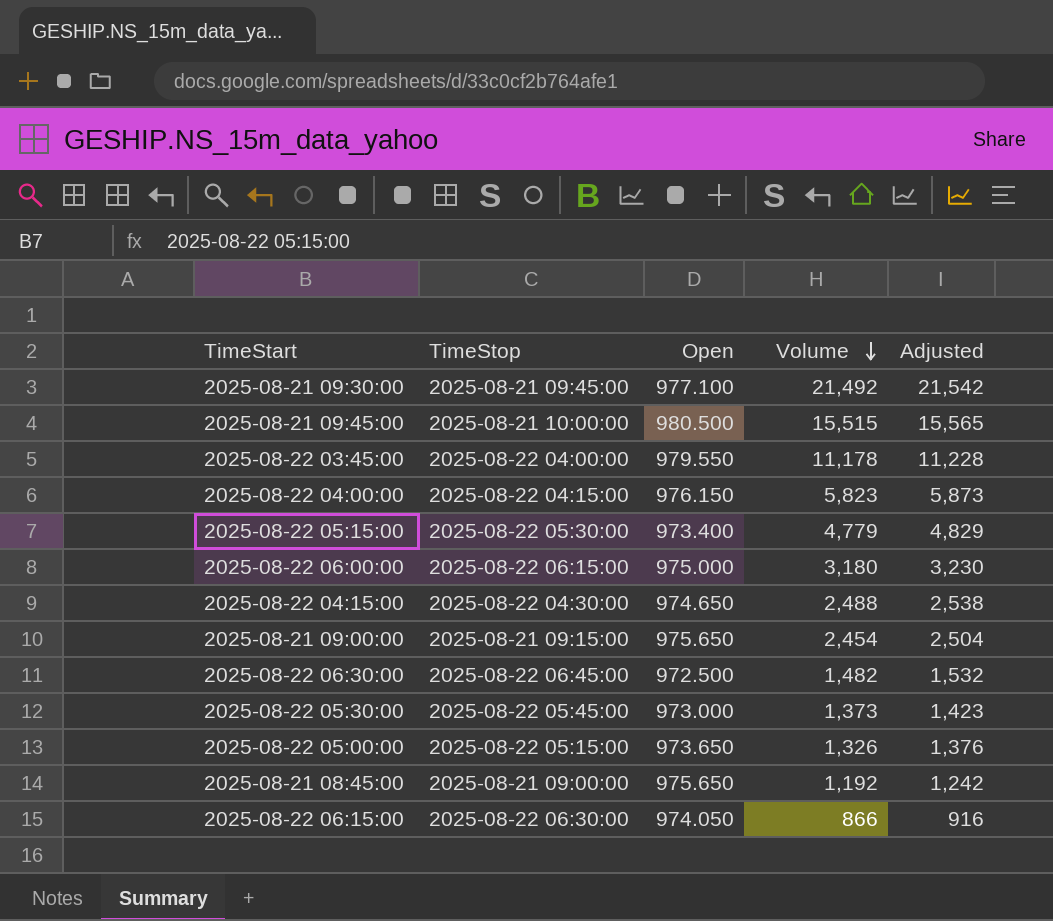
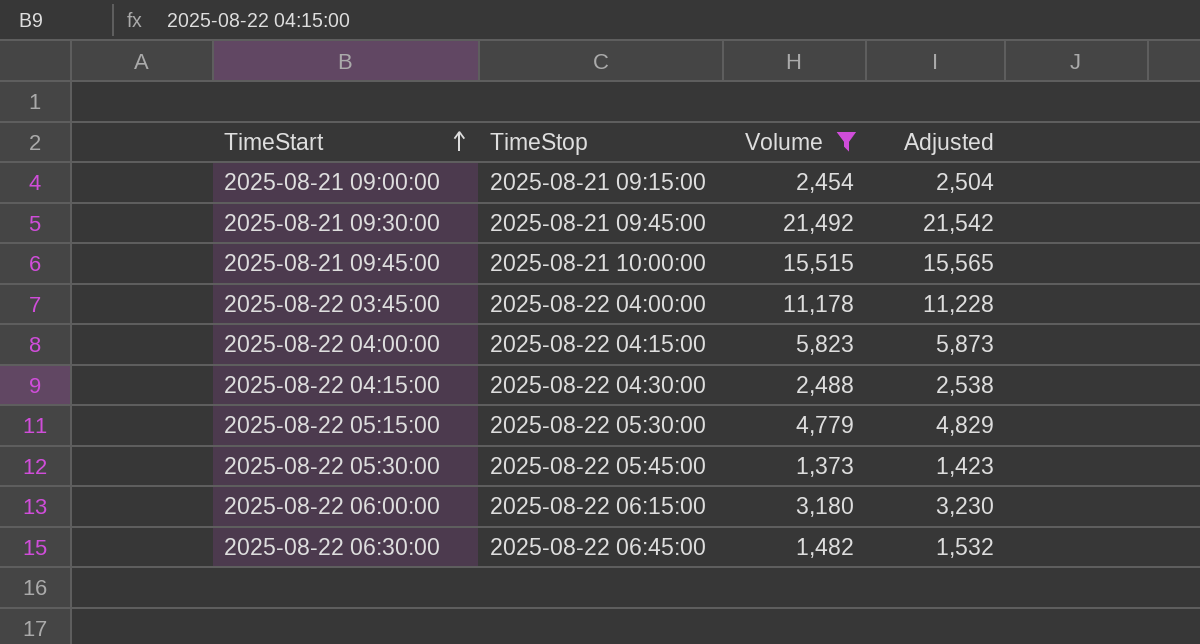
filter: none -> Volume >= 1,373
row order: Volume descending -> TimeStart ascending
column Open | position: 3 -> none

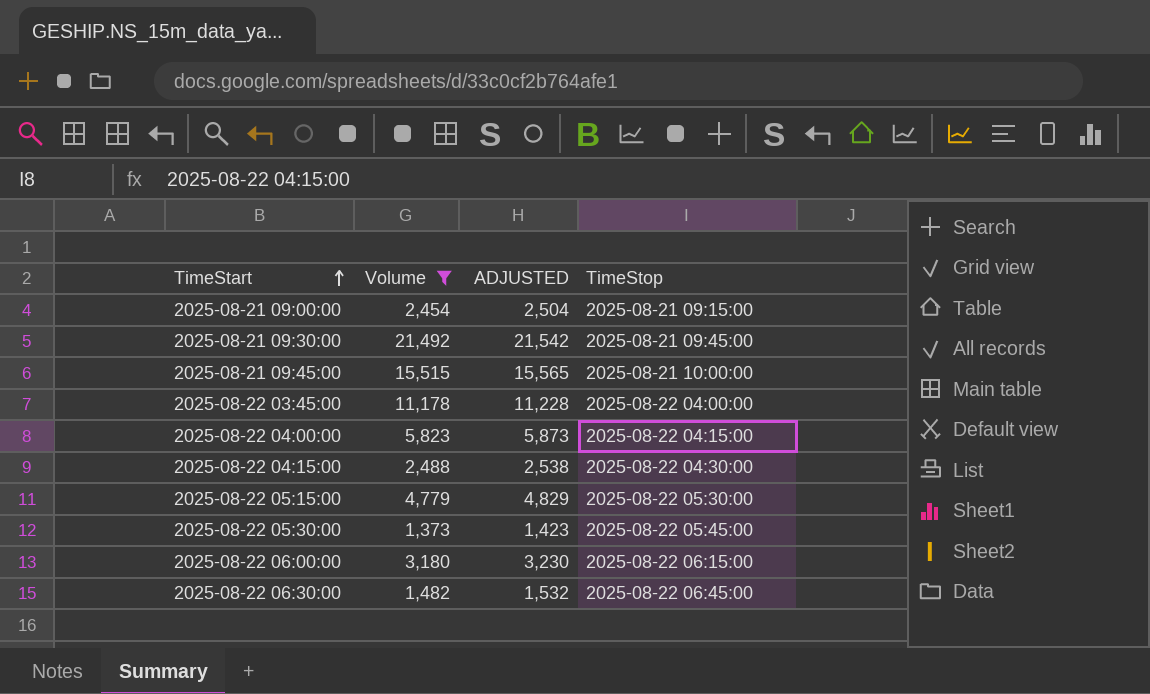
column name: Adjusted -> ADJUSTED
column TimeStop | position: 2 -> 4

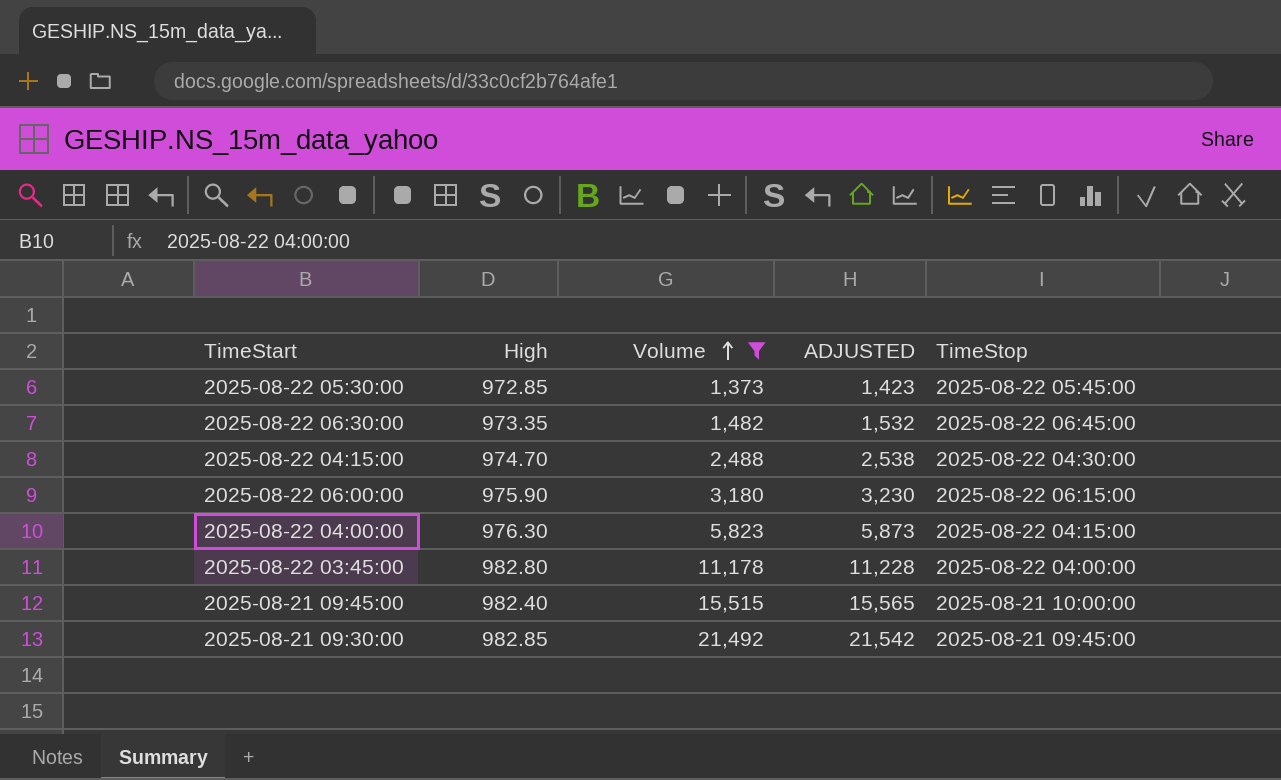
row order: TimeStart ascending -> Volume ascending
column High | position: none -> 2
row 2025-08-21 09:00:00: 2,454 | 2,504 | 2025-08-21 09:15:00 -> none
row 2025-08-22 05:15:00: 4,779 | 4,829 | 2025-08-22 05:30:00 -> none

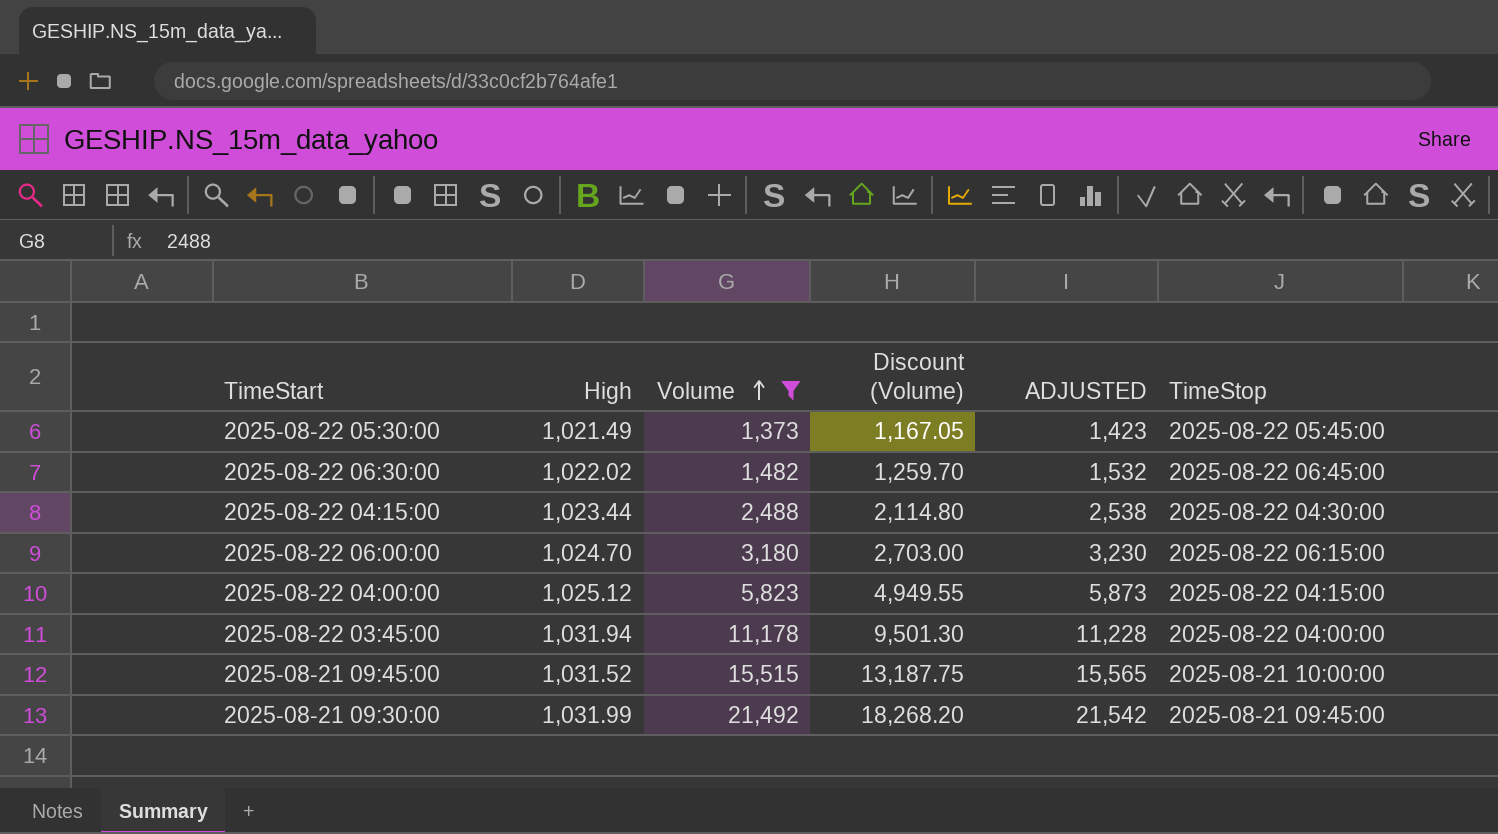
column Discount (Volume) | formula: none -> [Volume] * 0.85
2025-08-22 05:30:00 | High: 972.85 -> 1,021.49
2025-08-22 06:30:00 | High: 973.35 -> 1,022.02
2025-08-22 04:15:00 | High: 974.70 -> 1,023.44
2025-08-22 06:00:00 | High: 975.90 -> 1,024.70
2025-08-22 04:00:00 | High: 976.30 -> 1,025.12
2025-08-22 03:45:00 | High: 982.80 -> 1,031.94
2025-08-21 09:45:00 | High: 982.40 -> 1,031.52
2025-08-21 09:30:00 | High: 982.85 -> 1,031.99

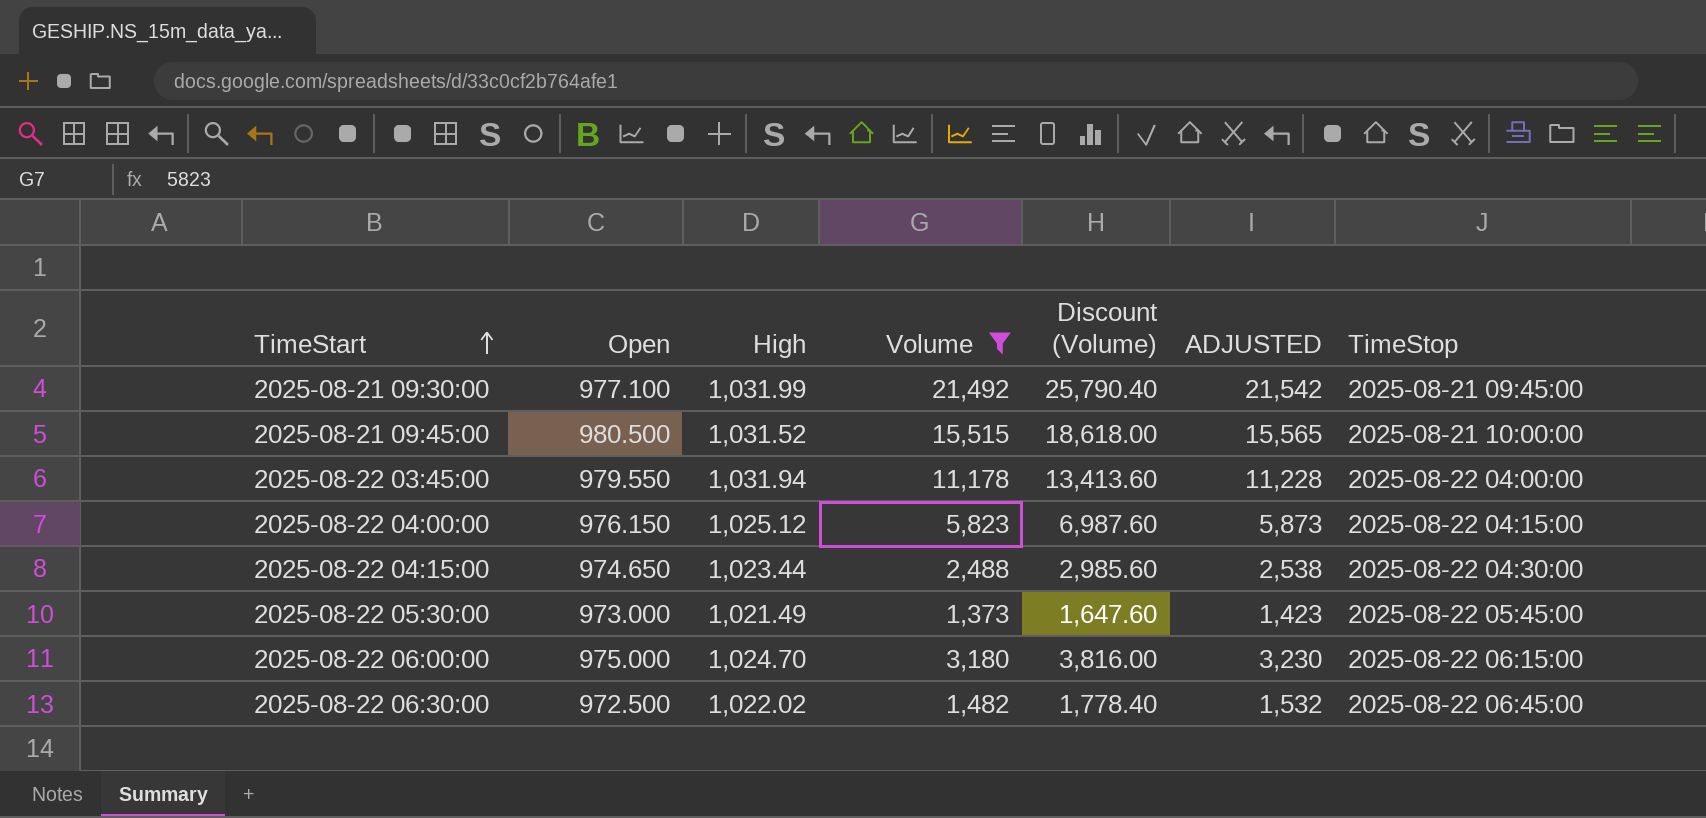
row order: Volume ascending -> TimeStart ascending
column Open | position: none -> 2
column Discount (Volume) | formula: [Volume] * 0.85 -> [Volume] * 1.2

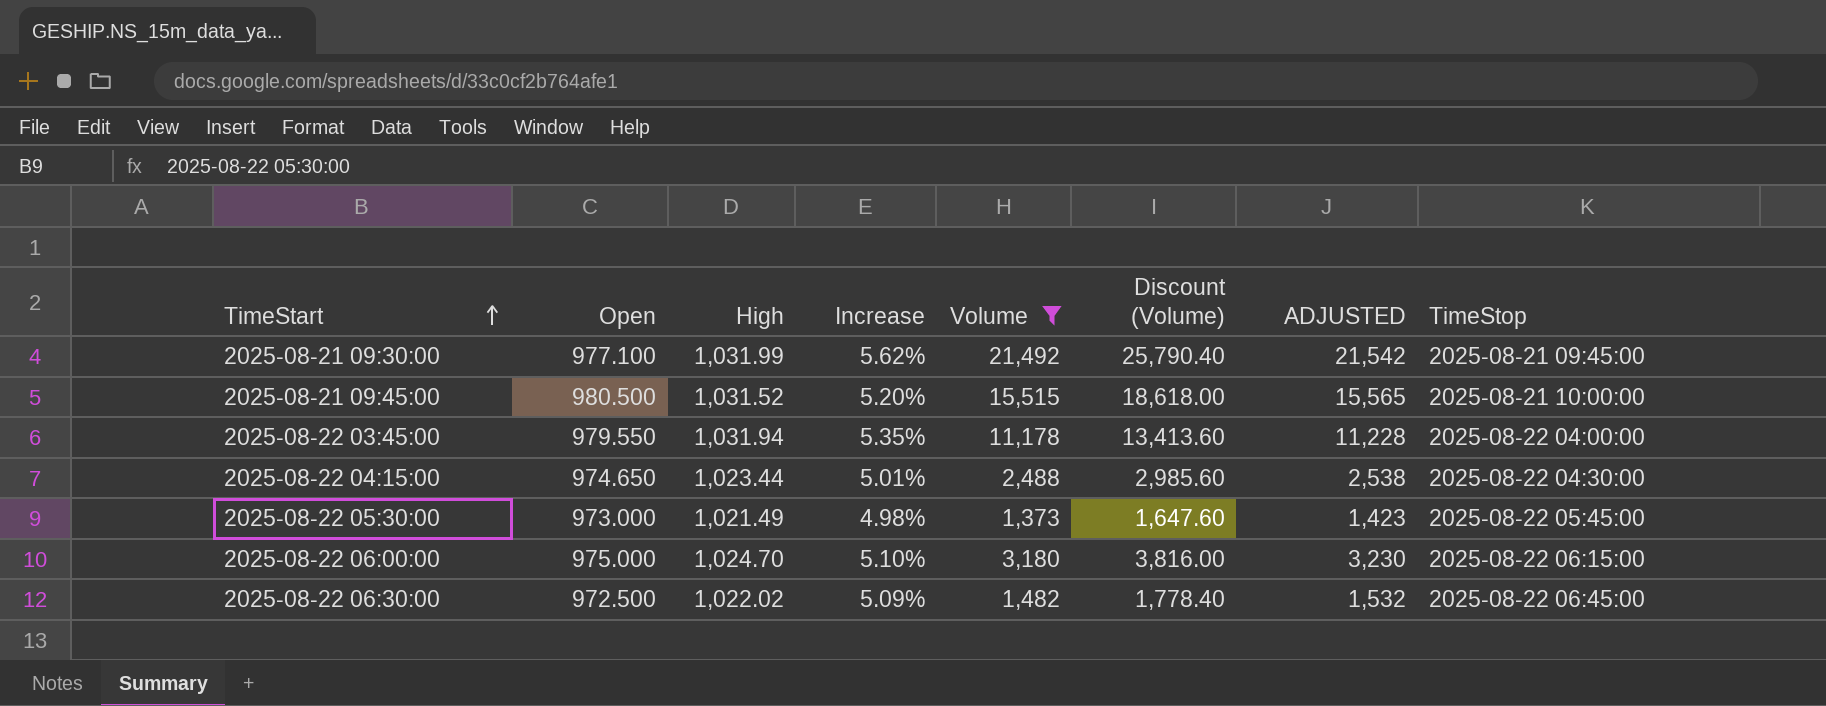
column Increase | formula: none -> ([High] - [Open]) / [Open]
row 2025-08-22 04:00:00: 976.150 | 1,025.12 | 5,823 | 6,987.60 | 5,873 | 2025-08-22 04:15:00 -> none

